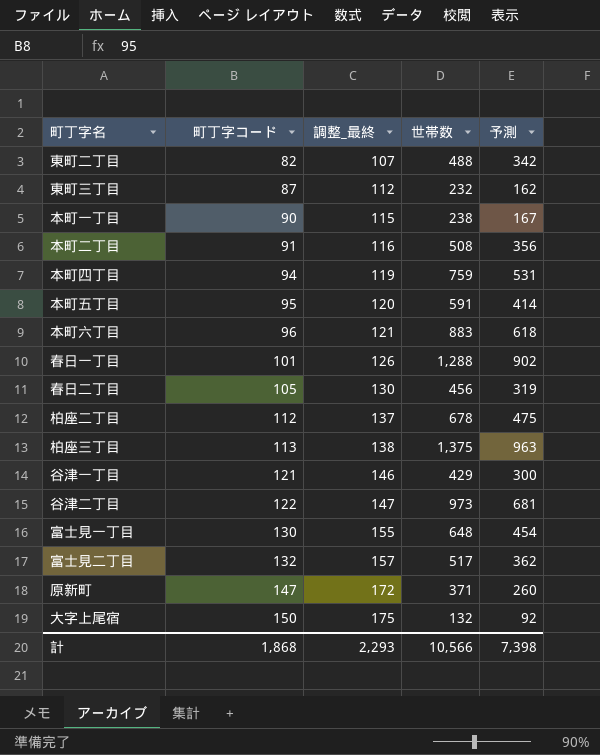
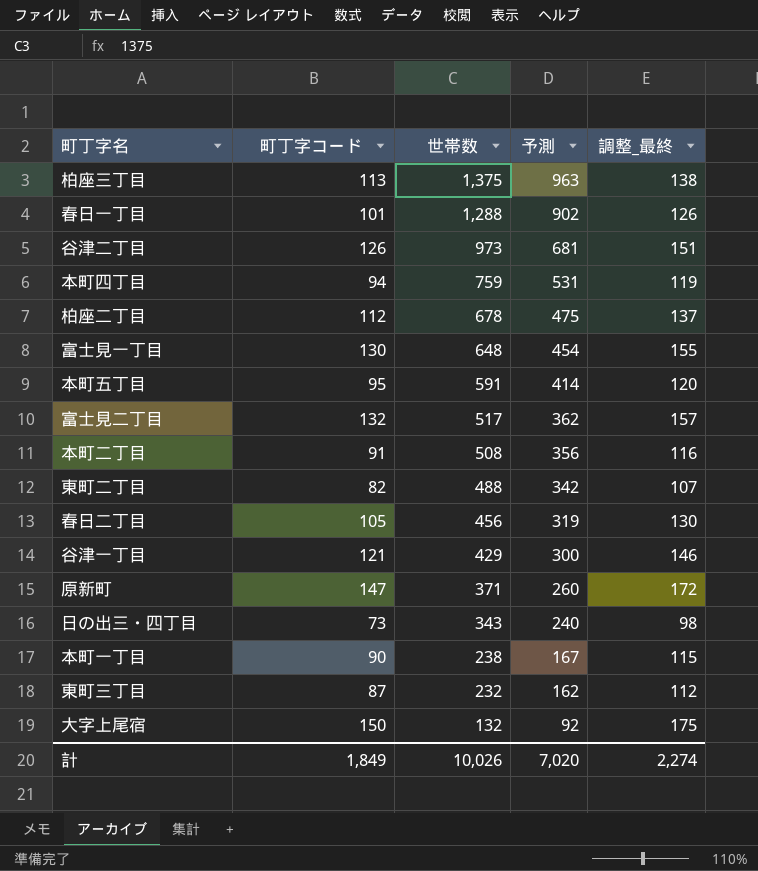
row order: 町丁字コード ascending -> 世帯数 descending
column 調整_最終 | position: 3 -> 5
row 本町六丁目: 96 | 121 | 883 | 618 -> none
谷津二丁目 | 町丁字コード: 122 -> 126
谷津二丁目 | 調整_最終: 147 -> 151
row 日の出三・四丁目: none -> 73 | 343 | 240 | 98
計 | 町丁字コード: 1,868 -> 1,849
計 | 世帯数: 10,566 -> 10,026
計 | 予測: 7,398 -> 7,020
計 | 調整_最終: 2,293 -> 2,274

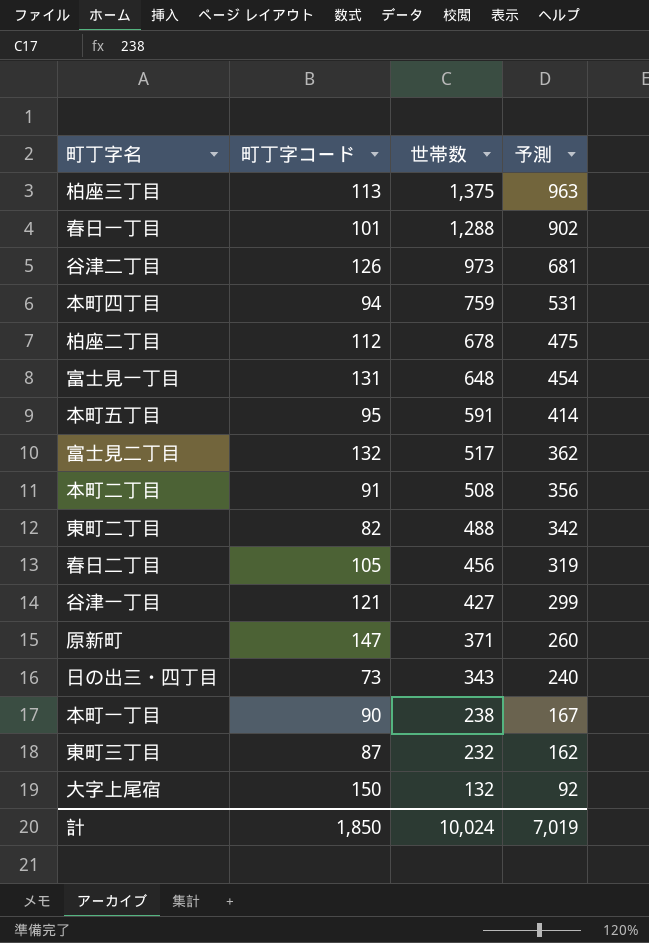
column 調整_最終 | formula: [町丁字コード] + 25 -> none
富士見一丁目 | 町丁字コード: 130 -> 131
谷津一丁目 | 世帯数: 429 -> 427
谷津一丁目 | 予測: 300 -> 299
計 | 町丁字コード: 1,849 -> 1,850
計 | 世帯数: 10,026 -> 10,024
計 | 予測: 7,020 -> 7,019

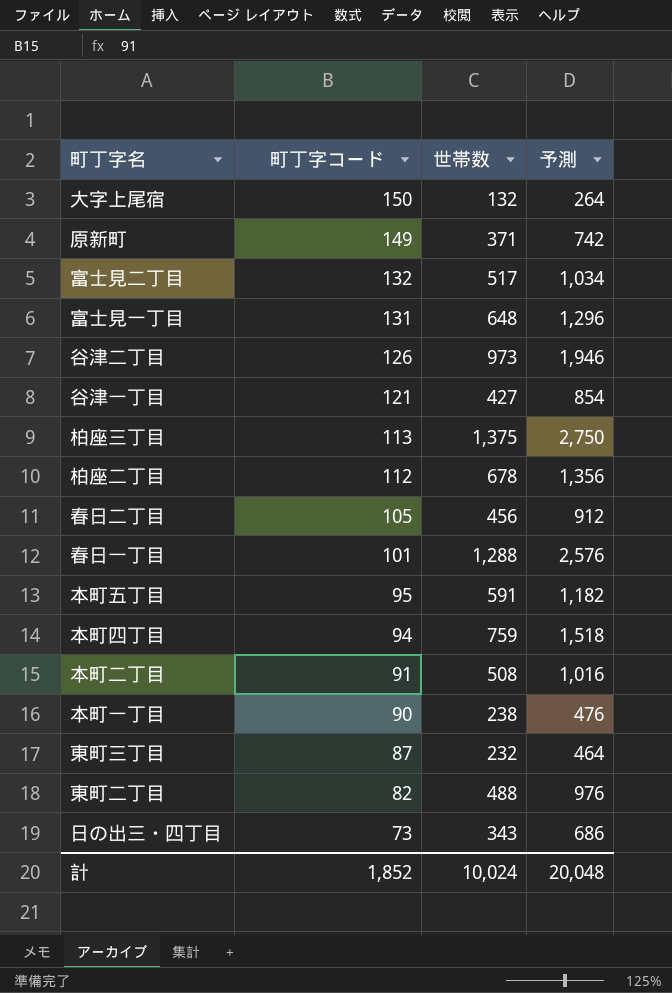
row order: 世帯数 descending -> 町丁字コード descending
column 予測 | formula: [世帯数] * 0.7 -> [世帯数] * 2
原新町 | 町丁字コード: 147 -> 149
計 | 町丁字コード: 1,850 -> 1,852
計 | 予測: 7,019 -> 20,048

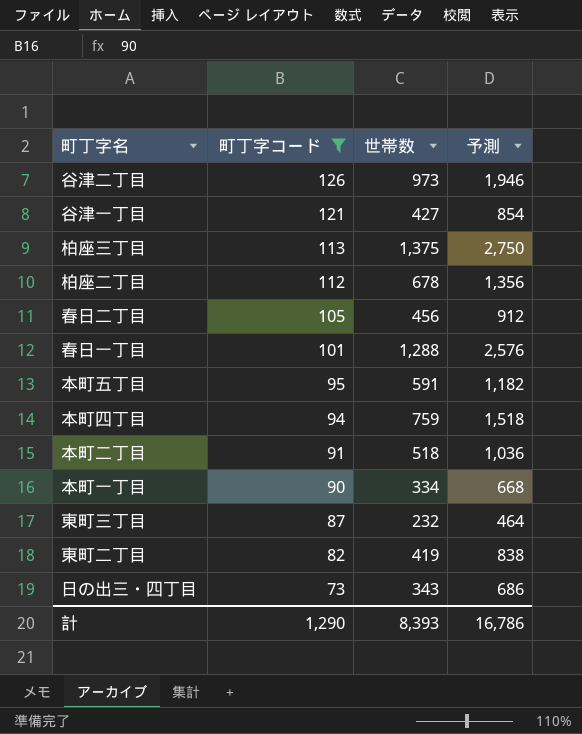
filter: none -> 町丁字コード <= 126
本町二丁目 | 世帯数: 508 -> 518
本町二丁目 | 予測: 1,016 -> 1,036
本町一丁目 | 世帯数: 238 -> 334
本町一丁目 | 予測: 476 -> 668
東町二丁目 | 世帯数: 488 -> 419
東町二丁目 | 予測: 976 -> 838
計 | 町丁字コード: 1,852 -> 1,290
計 | 世帯数: 10,024 -> 8,393
計 | 予測: 20,048 -> 16,786

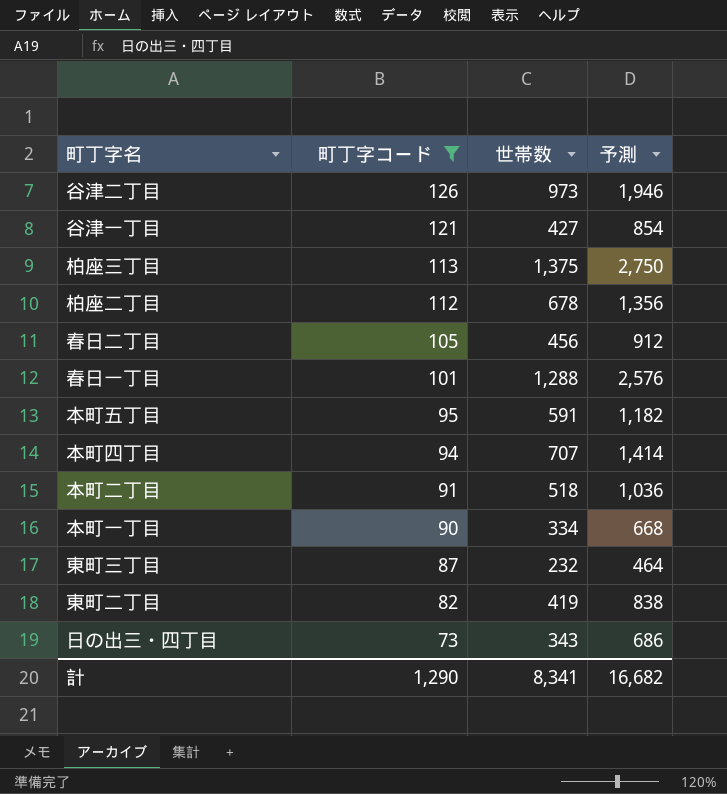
本町四丁目 | 世帯数: 759 -> 707
本町四丁目 | 予測: 1,518 -> 1,414
計 | 世帯数: 8,393 -> 8,341
計 | 予測: 16,786 -> 16,682

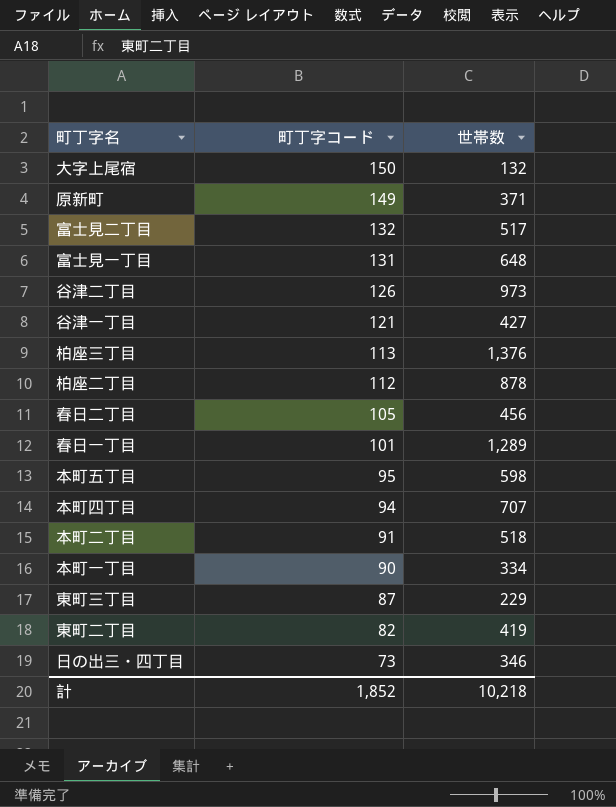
filter: 町丁字コード <= 126 -> none
column 予測 | formula: [世帯数] * 2 -> none
柏座三丁目 | 世帯数: 1,375 -> 1,376
柏座二丁目 | 世帯数: 678 -> 878
春日一丁目 | 世帯数: 1,288 -> 1,289
本町五丁目 | 世帯数: 591 -> 598
東町三丁目 | 世帯数: 232 -> 229
日の出三・四丁目 | 世帯数: 343 -> 346
計 | 町丁字コード: 1,290 -> 1,852
計 | 世帯数: 8,341 -> 10,218

